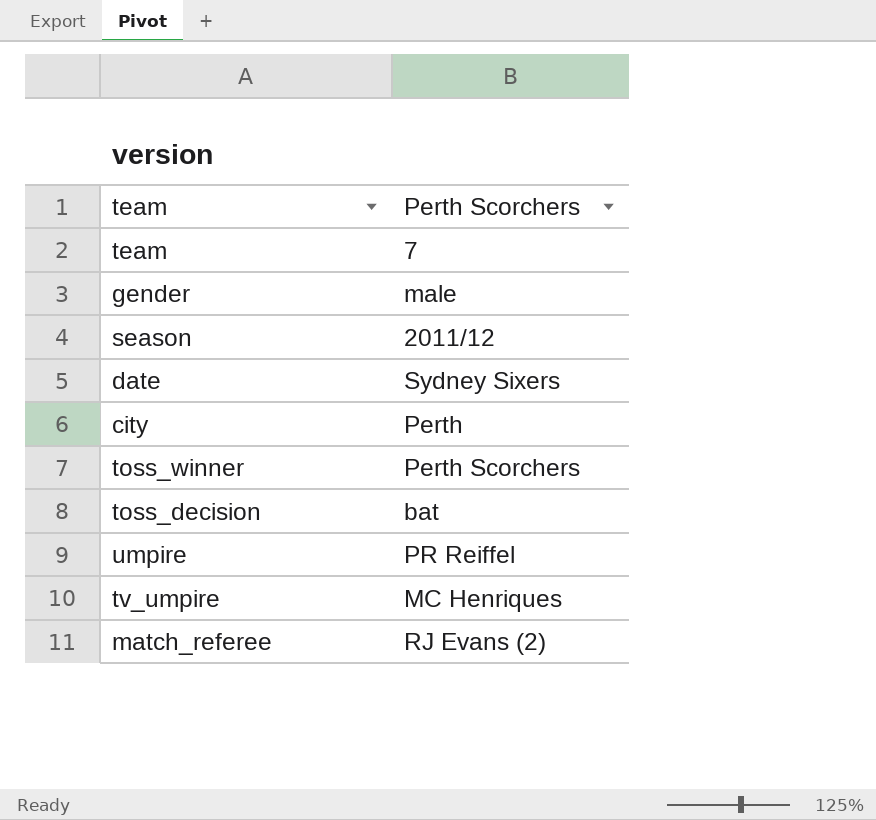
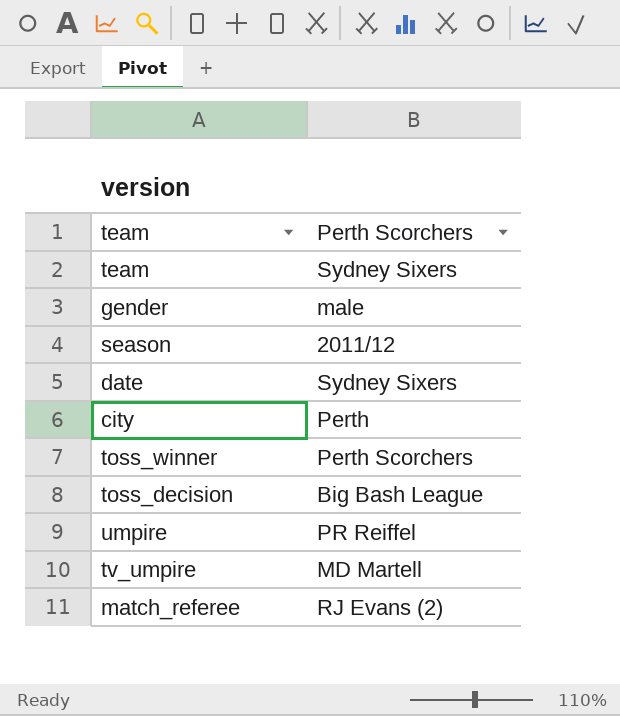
team | Perth Scorchers: 7 -> Sydney Sixers
toss_decision | Perth Scorchers: bat -> Big Bash League
tv_umpire | Perth Scorchers: MC Henriques -> MD Martell

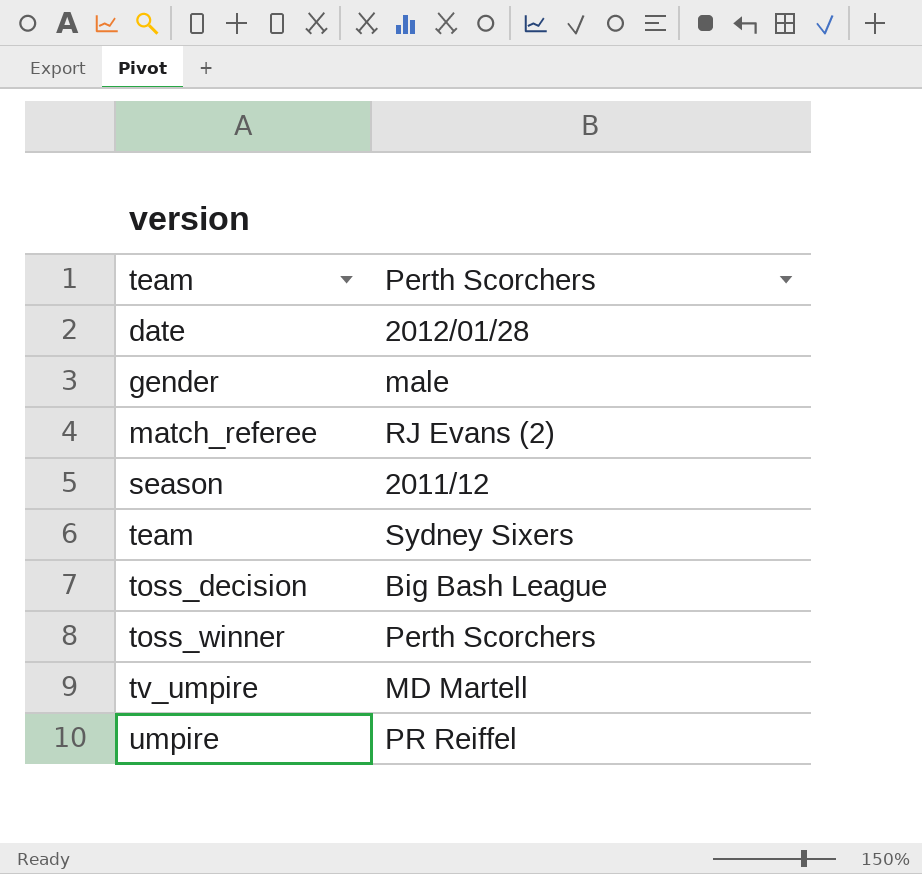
row order: none -> team ascending
row city: Perth -> none
date | Perth Scorchers: Sydney Sixers -> 2012/01/28

